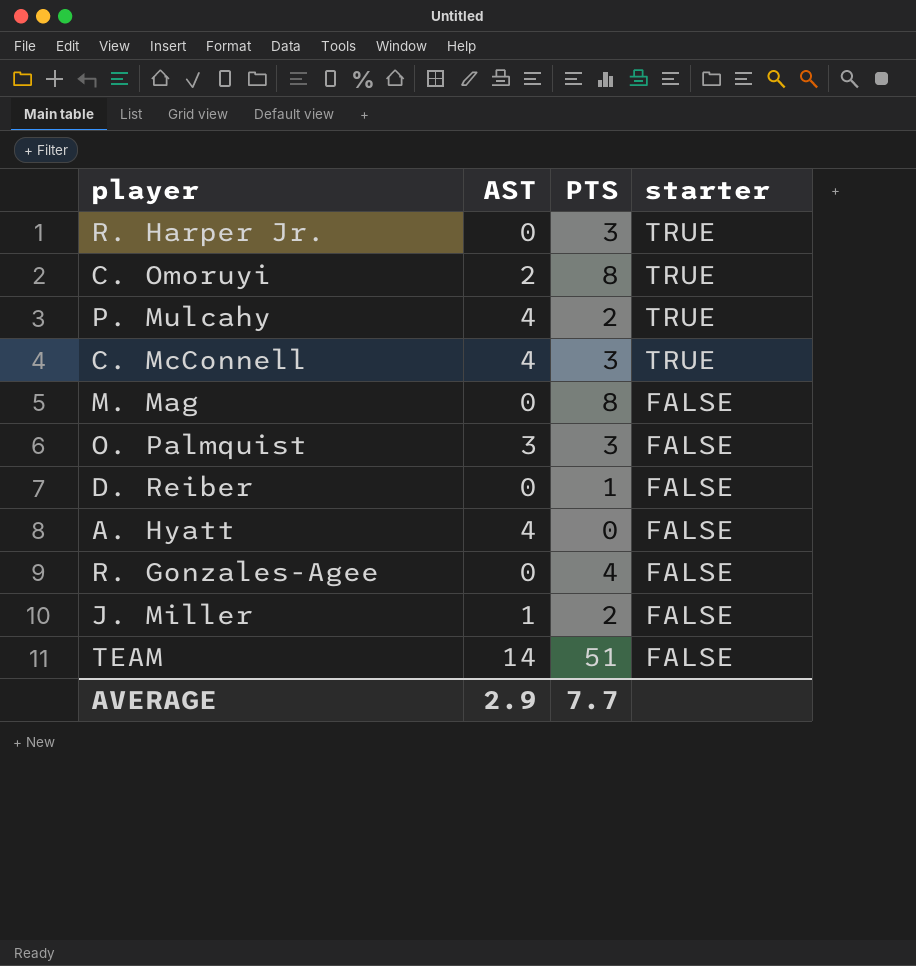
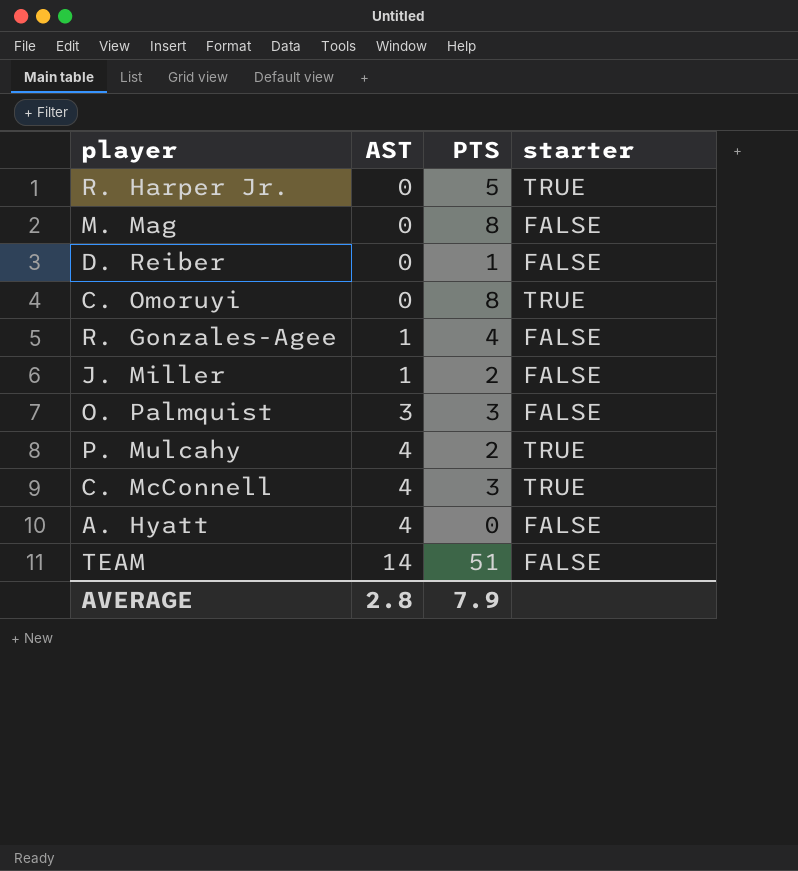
row order: starter descending -> AST ascending
R. Harper Jr. | PTS: 3 -> 5
C. Omoruyi | AST: 2 -> 0
R. Gonzales-Agee | AST: 0 -> 1
AVERAGE | AST: 2.9 -> 2.8
AVERAGE | PTS: 7.7 -> 7.9

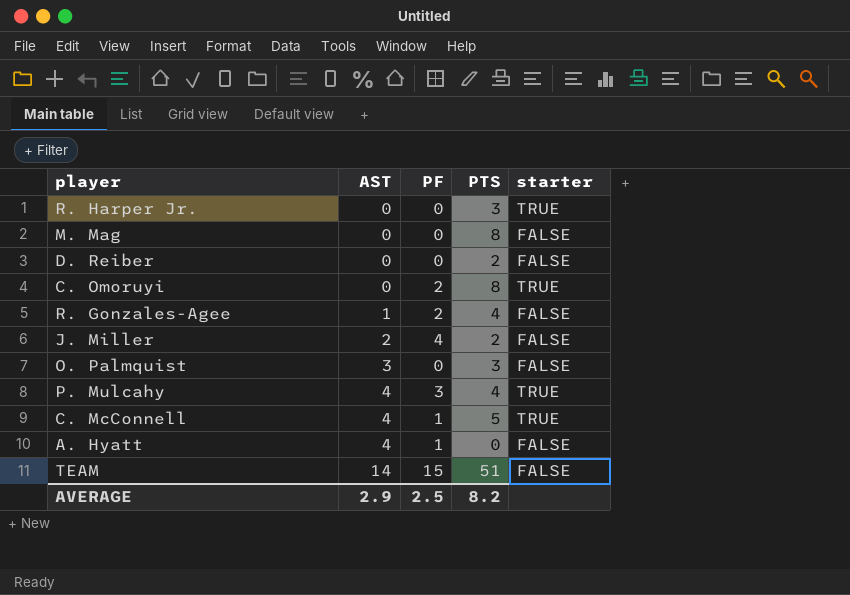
column PF | position: none -> 3
R. Harper Jr. | PTS: 5 -> 3
D. Reiber | PTS: 1 -> 2
J. Miller | AST: 1 -> 2
P. Mulcahy | PTS: 2 -> 4
C. McConnell | PTS: 3 -> 5
AVERAGE | AST: 2.8 -> 2.9
AVERAGE | PTS: 7.9 -> 8.2

